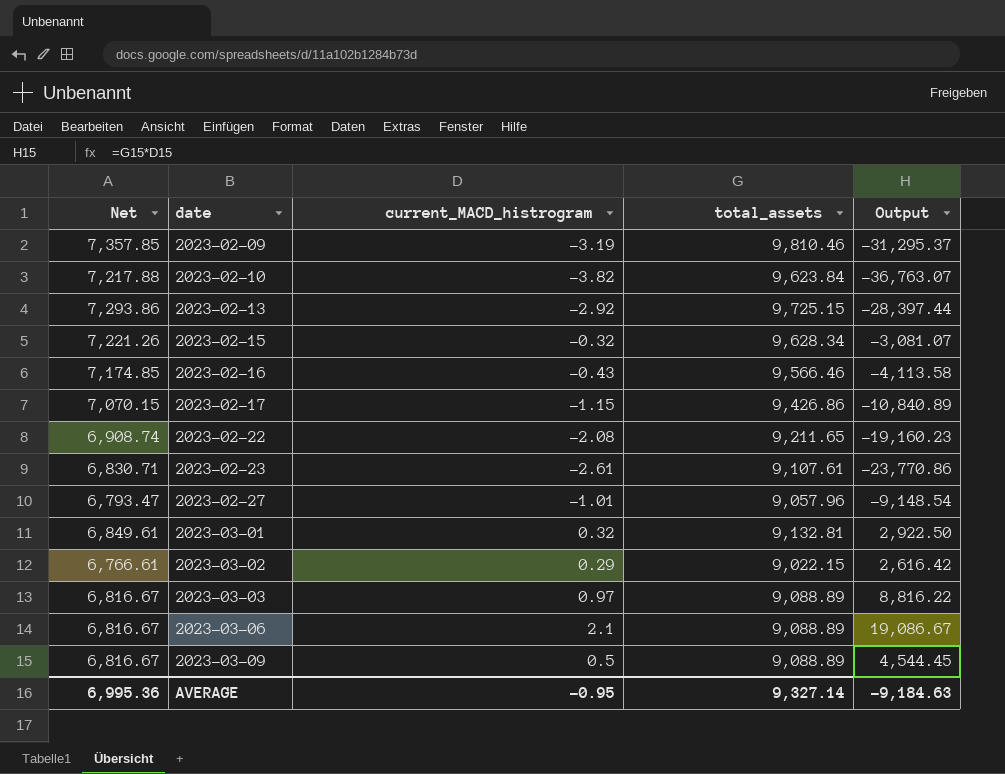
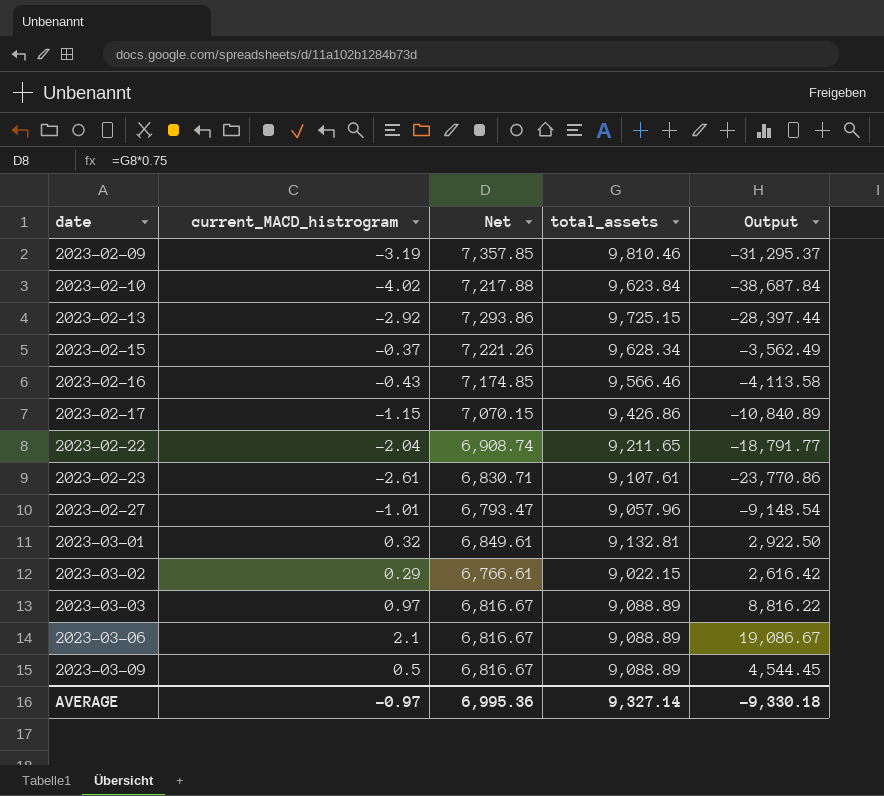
column Net | position: 1 -> 3
2023-02-10 | current_MACD_histrogram: -3.82 -> -4.02
2023-02-10 | Output: -36,763.07 -> -38,687.84
2023-02-15 | current_MACD_histrogram: -0.32 -> -0.37
2023-02-15 | Output: -3,081.07 -> -3,562.49
2023-02-22 | current_MACD_histrogram: -2.08 -> -2.04
2023-02-22 | Output: -19,160.23 -> -18,791.77
AVERAGE | current_MACD_histrogram: -0.95 -> -0.97
AVERAGE | Output: -9,184.63 -> -9,330.18

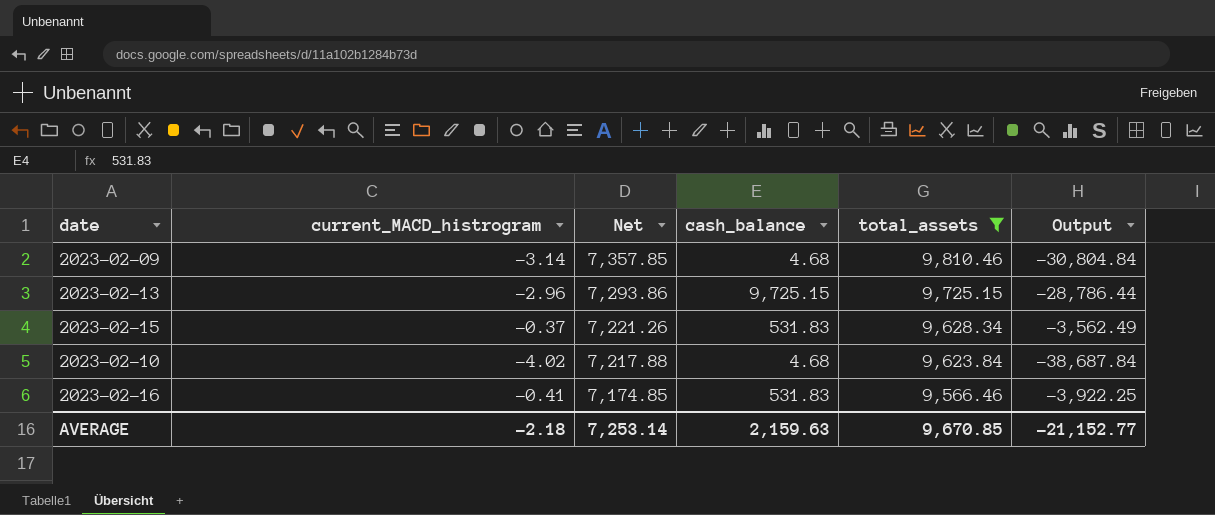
filter: none -> total_assets >= 9,566.46
row order: date ascending -> Net descending
column cash_balance | position: none -> 4
2023-02-09 | current_MACD_histrogram: -3.19 -> -3.14
2023-02-09 | Output: -31,295.37 -> -30,804.84
2023-02-13 | current_MACD_histrogram: -2.92 -> -2.96
2023-02-13 | Output: -28,397.44 -> -28,786.44
2023-02-16 | current_MACD_histrogram: -0.43 -> -0.41
2023-02-16 | Output: -4,113.58 -> -3,922.25
AVERAGE | current_MACD_histrogram: -0.97 -> -2.18
AVERAGE | Net: 6,995.36 -> 7,253.14
AVERAGE | total_assets: 9,327.14 -> 9,670.85
AVERAGE | Output: -9,330.18 -> -21,152.77

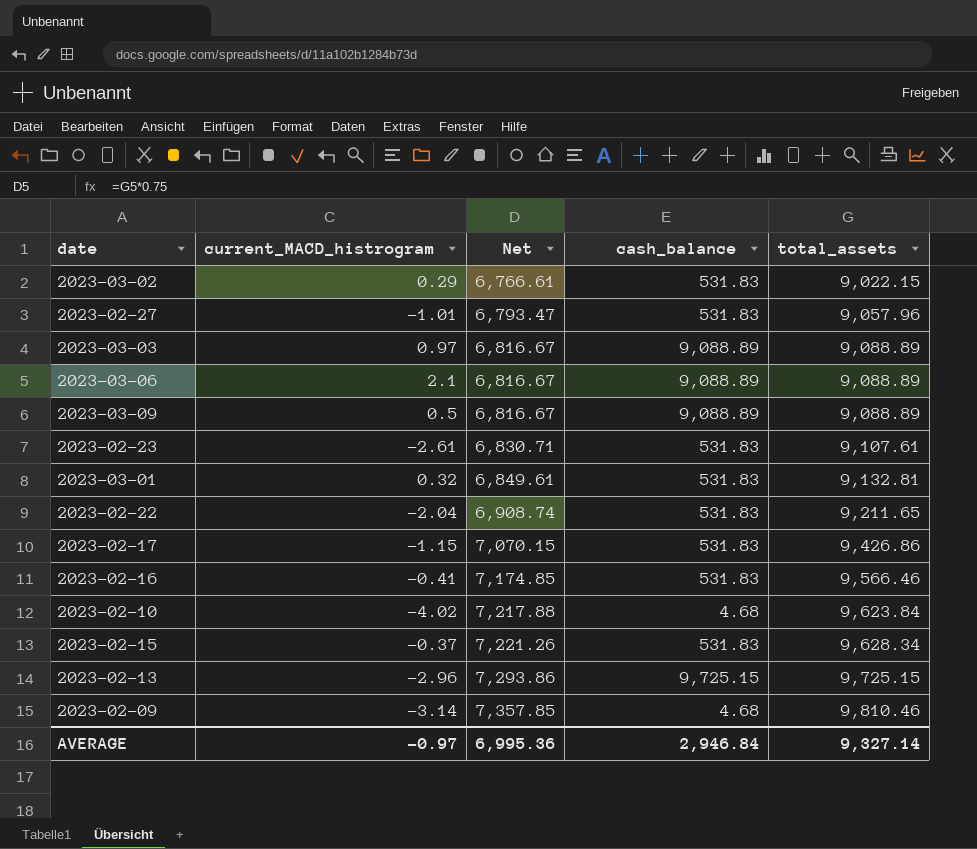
filter: total_assets >= 9,566.46 -> none
row order: Net descending -> Net ascending
column Output | formula: [current_MACD_histrogram] * [total_assets] -> none
AVERAGE | current_MACD_histrogram: -2.18 -> -0.97
AVERAGE | Net: 7,253.14 -> 6,995.36
AVERAGE | cash_balance: 2,159.63 -> 2,946.84
AVERAGE | total_assets: 9,670.85 -> 9,327.14

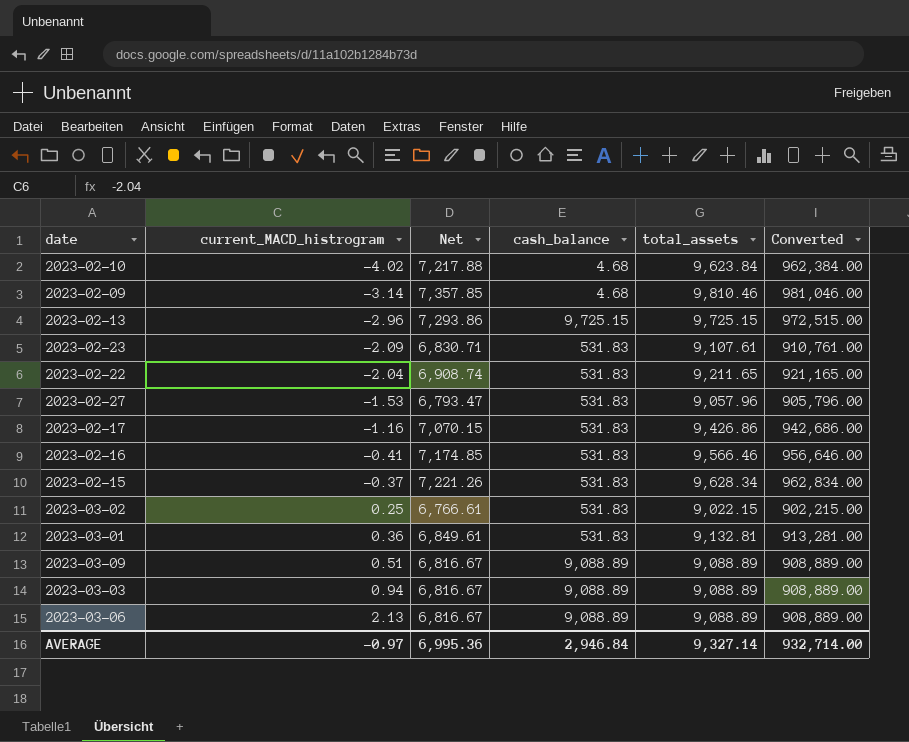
row order: Net ascending -> current_MACD_histrogram ascending
column Converted | formula: none -> [total_assets] * 100
2023-02-23 | current_MACD_histrogram: -2.61 -> -2.09
2023-02-27 | current_MACD_histrogram: -1.01 -> -1.53
2023-02-17 | current_MACD_histrogram: -1.15 -> -1.16
2023-03-02 | current_MACD_histrogram: 0.29 -> 0.25
2023-03-01 | current_MACD_histrogram: 0.32 -> 0.36
2023-03-09 | current_MACD_histrogram: 0.5 -> 0.51
2023-03-03 | current_MACD_histrogram: 0.97 -> 0.94
2023-03-06 | current_MACD_histrogram: 2.1 -> 2.13

